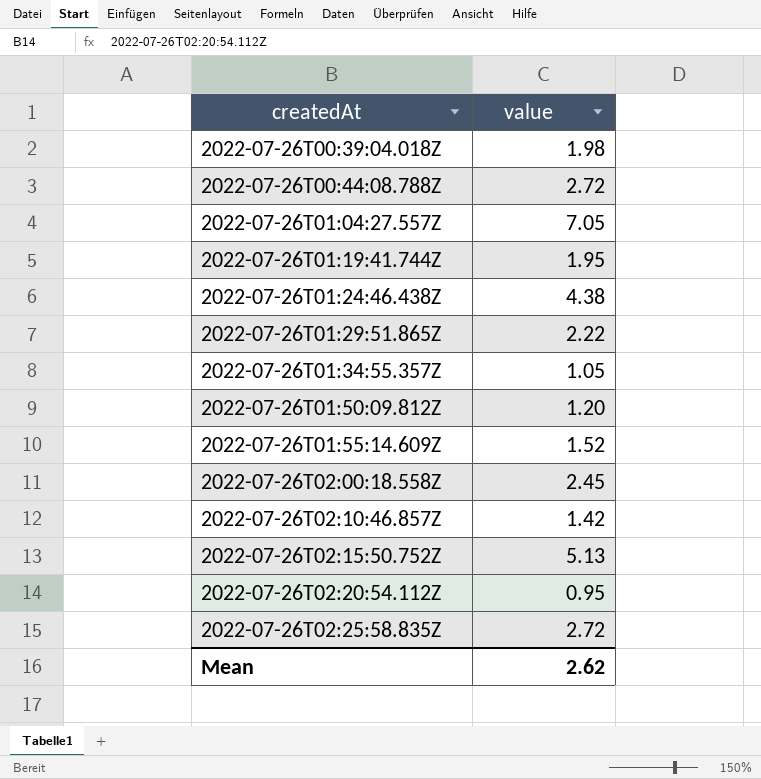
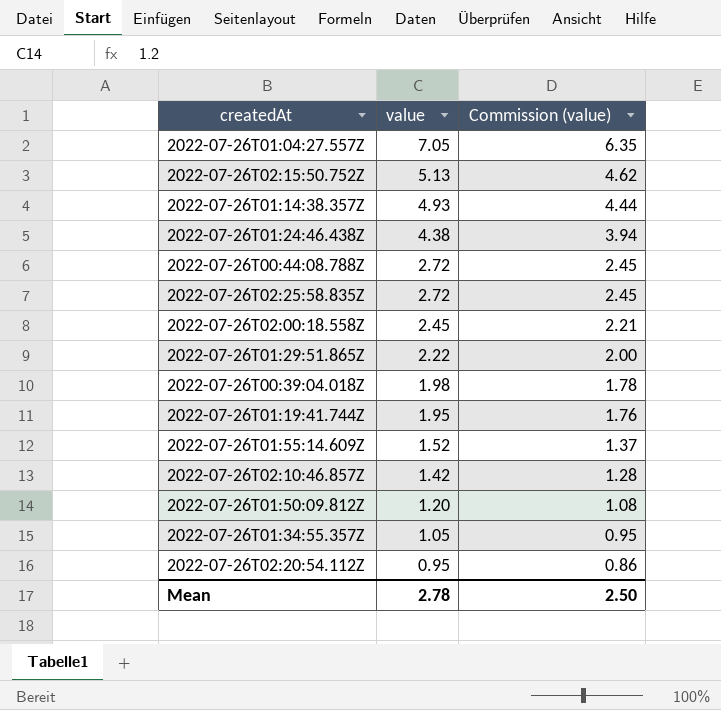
row order: createdAt ascending -> value descending
column Commission (value) | formula: none -> [value] * 0.9
row 2022-07-26T01:14:38.357Z: none -> 4.93 | 4.44
Mean | value: 2.62 -> 2.78

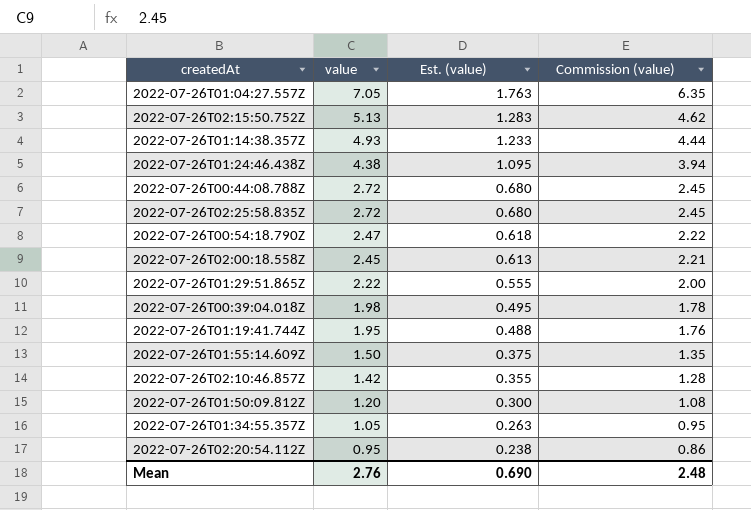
column Est. (value) | formula: none -> [value] * 0.25
row 2022-07-26T00:54:18.790Z: none -> 2.47 | 0.618 | 2.22
2022-07-26T01:55:14.609Z | value: 1.52 -> 1.50
2022-07-26T01:55:14.609Z | Commission (value): 1.37 -> 1.35
Mean | value: 2.78 -> 2.76
Mean | Commission (value): 2.50 -> 2.48

